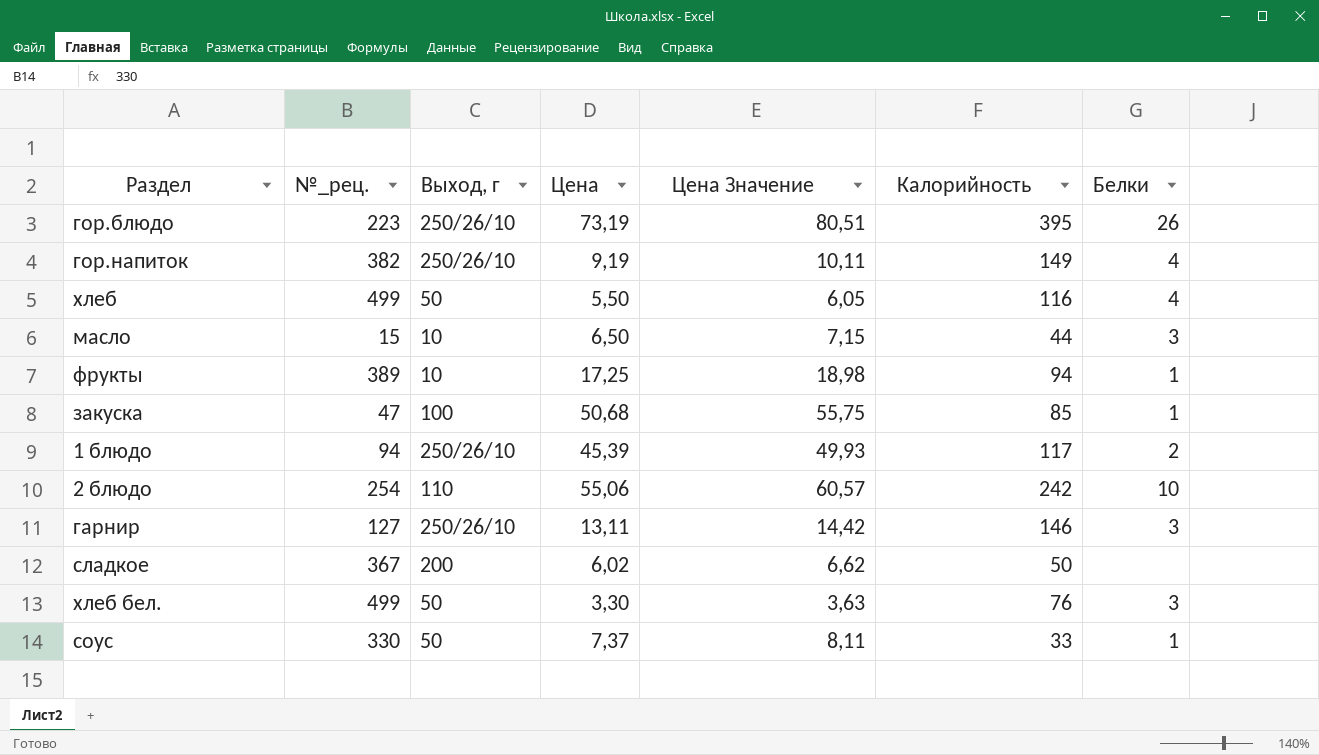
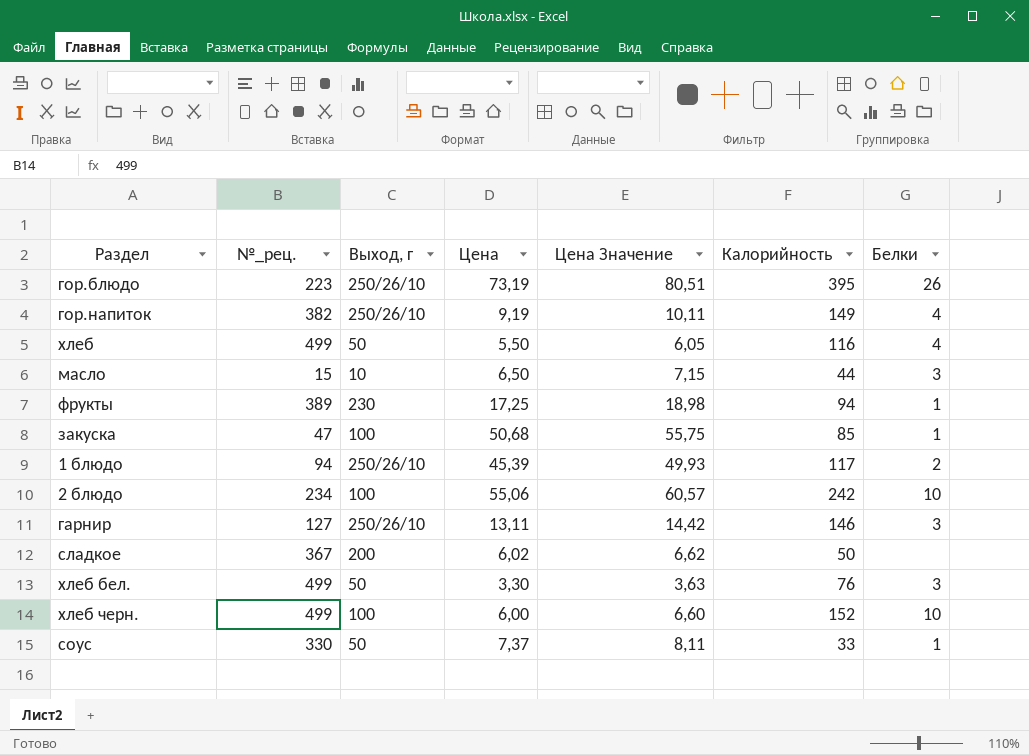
фрукты | Выход, г: 10 -> 230
2 блюдо | №_рец.: 254 -> 234
2 блюдо | Выход, г: 110 -> 100
row хлеб черн.: none -> 499 | 100 | 6,00 | 6,60 | 152 | 10

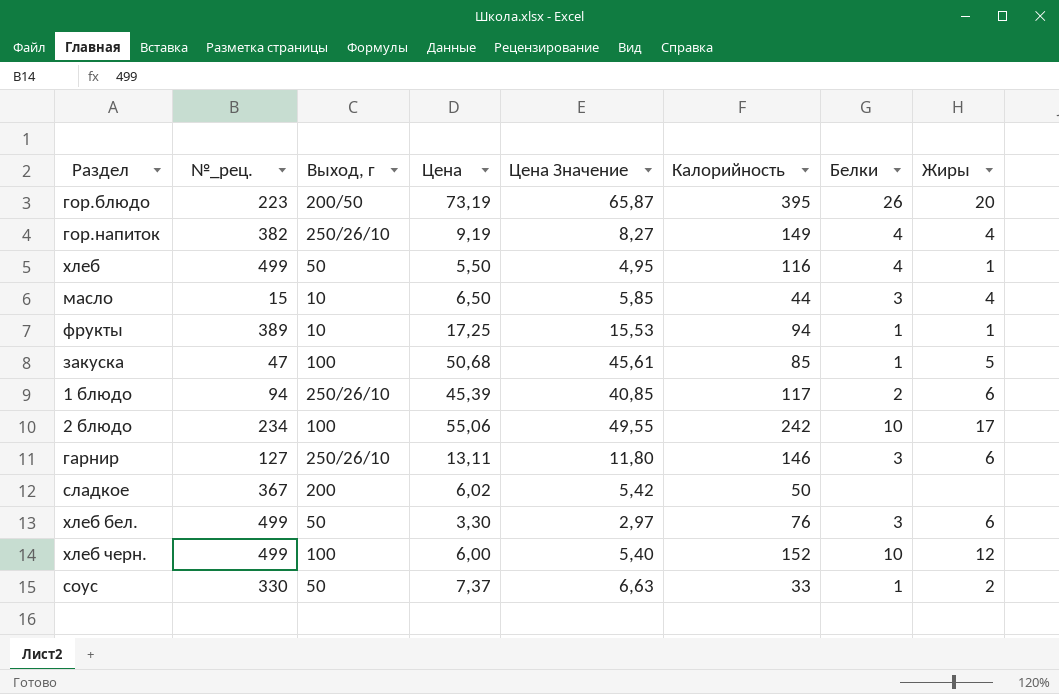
column Цена Значение | formula: [Цена] * 1,1 -> [Цена] * 0,9
column Жиры | position: none -> 8
гор.блюдо | Выход, г: 250/26/10 -> 200/50
фрукты | Выход, г: 230 -> 10

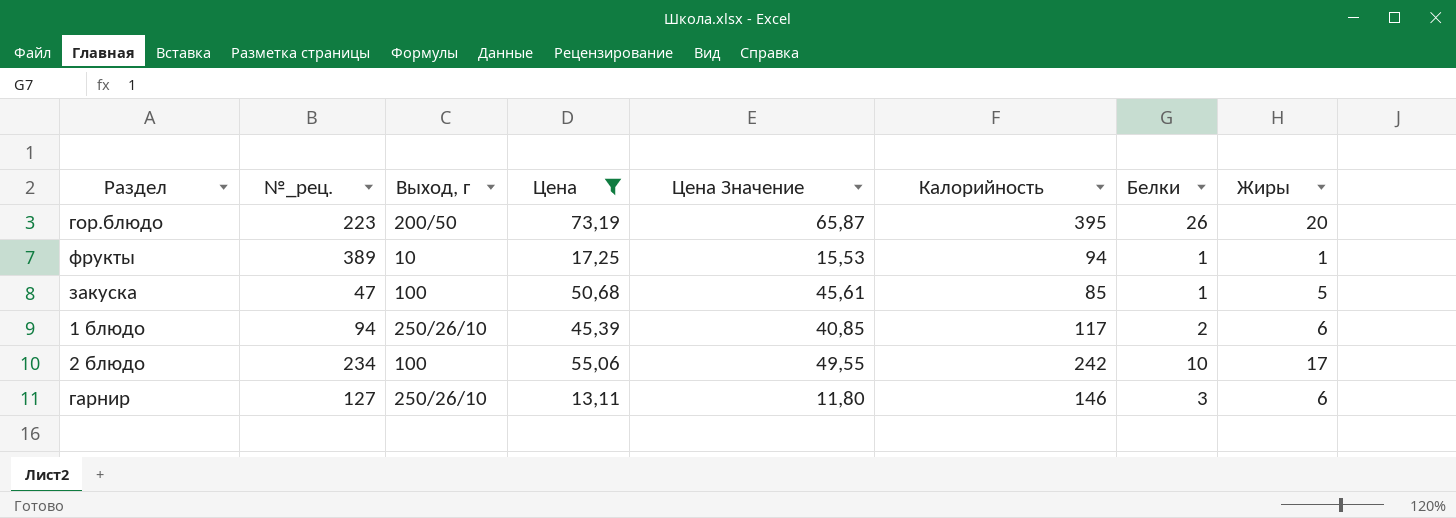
filter: none -> Цена >= 13,11

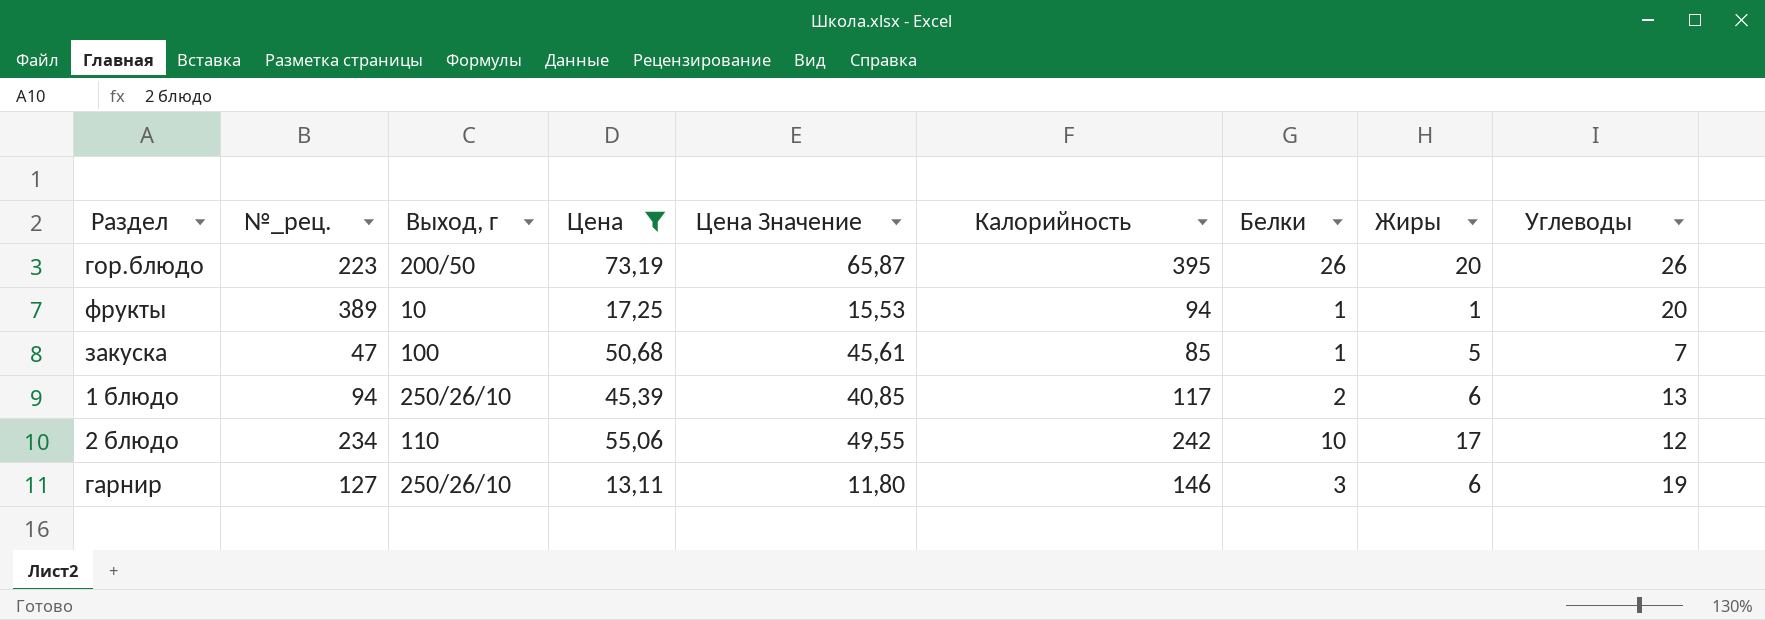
column Углеводы | position: none -> 9
2 блюдо | Выход, г: 100 -> 110

